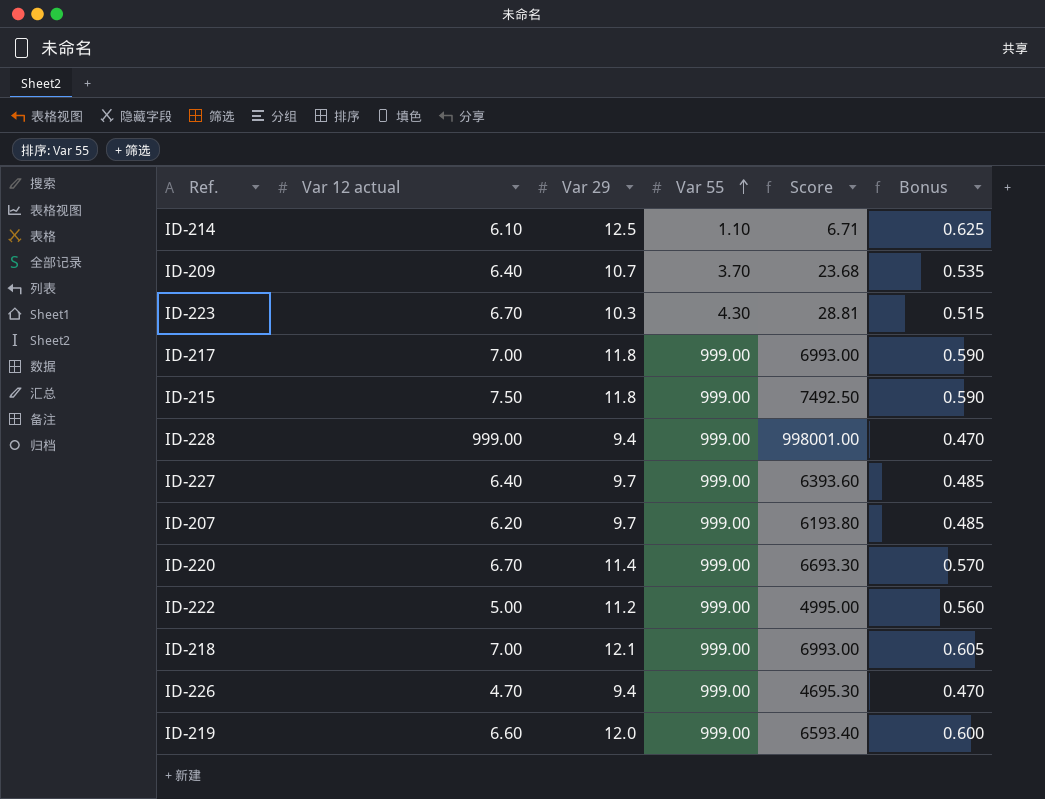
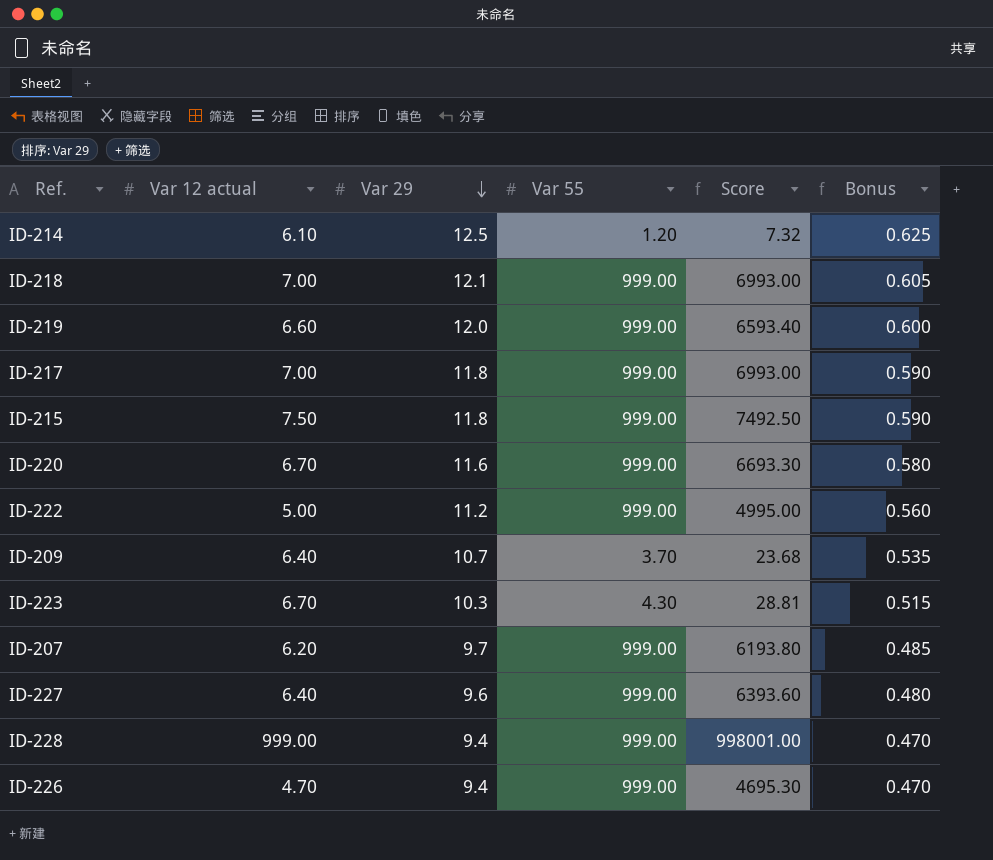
row order: Var 55 ascending -> Var 29 descending
ID-214 | Var 55: 1.10 -> 1.20
ID-214 | Score: 6.71 -> 7.32
ID-220 | Var 29: 11.4 -> 11.6
ID-220 | Bonus: 0.570 -> 0.580
ID-227 | Var 29: 9.7 -> 9.6
ID-227 | Bonus: 0.485 -> 0.480

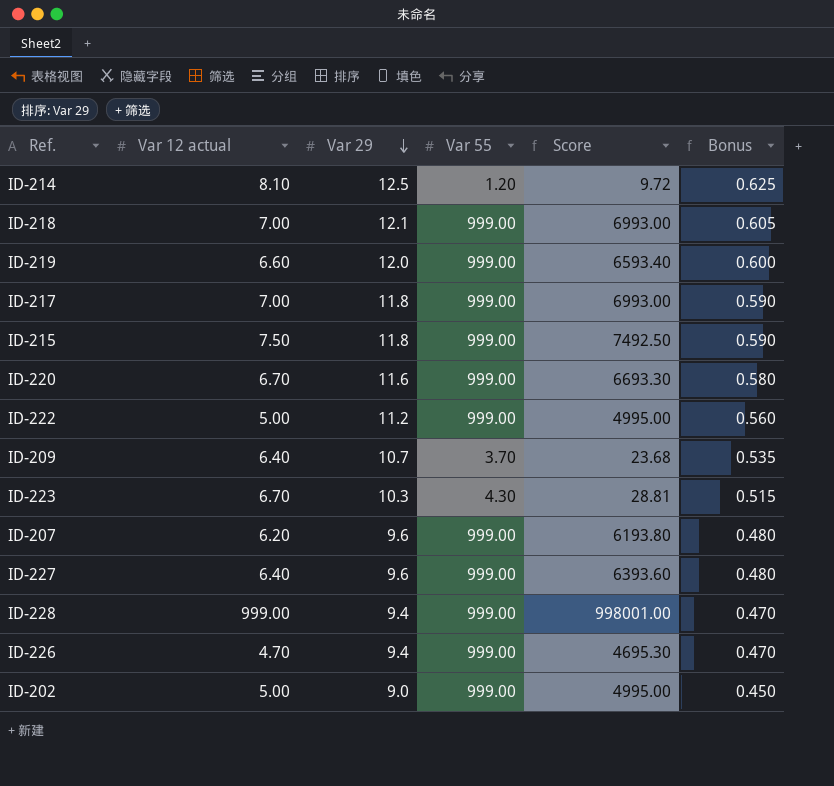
ID-214 | Var 12 actual: 6.10 -> 8.10
ID-214 | Score: 7.32 -> 9.72
ID-207 | Var 29: 9.7 -> 9.6
ID-207 | Bonus: 0.485 -> 0.480
row ID-202: none -> 5.00 | 9.0 | 999.00 | 4995.00 | 0.450

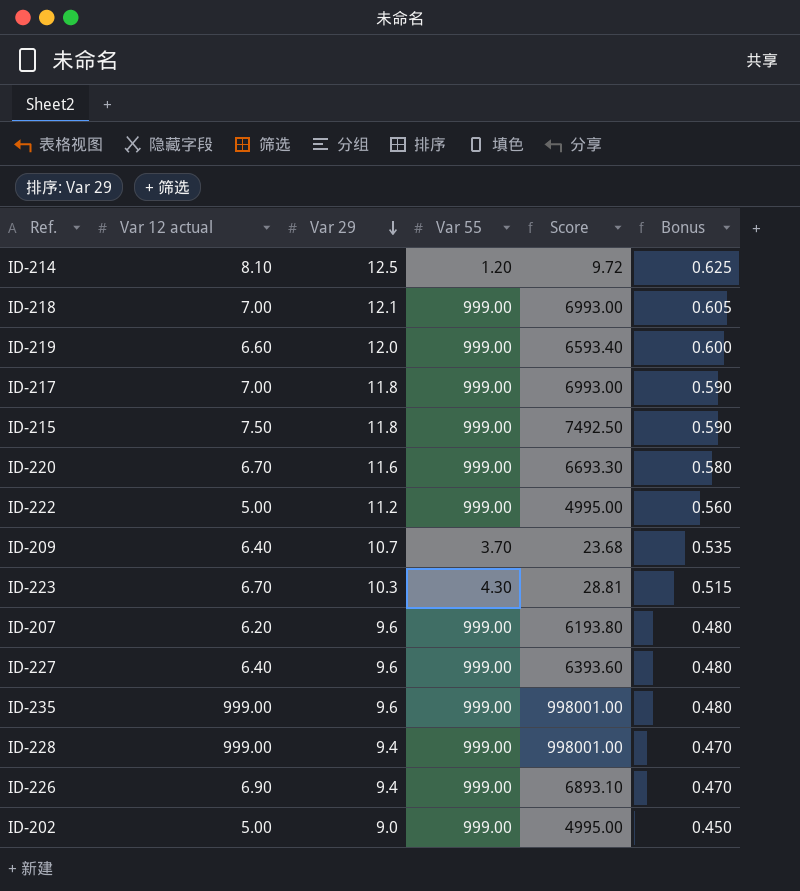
row ID-235: none -> 999.00 | 9.6 | 999.00 | 998001.00 | 0.480
ID-226 | Var 12 actual: 4.70 -> 6.90
ID-226 | Score: 4695.30 -> 6893.10

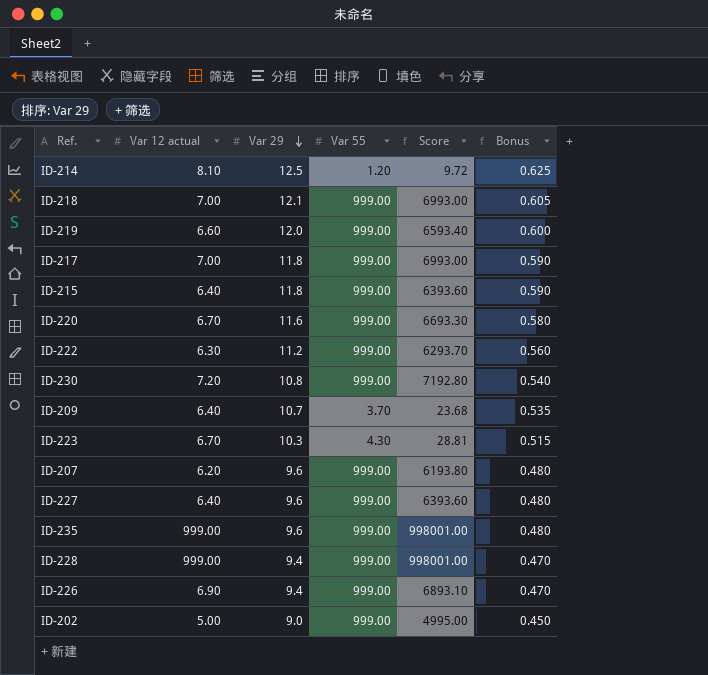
ID-215 | Var 12 actual: 7.50 -> 6.40
ID-215 | Score: 7492.50 -> 6393.60
ID-222 | Var 12 actual: 5.00 -> 6.30
ID-222 | Score: 4995.00 -> 6293.70
row ID-230: none -> 7.20 | 10.8 | 999.00 | 7192.80 | 0.540

